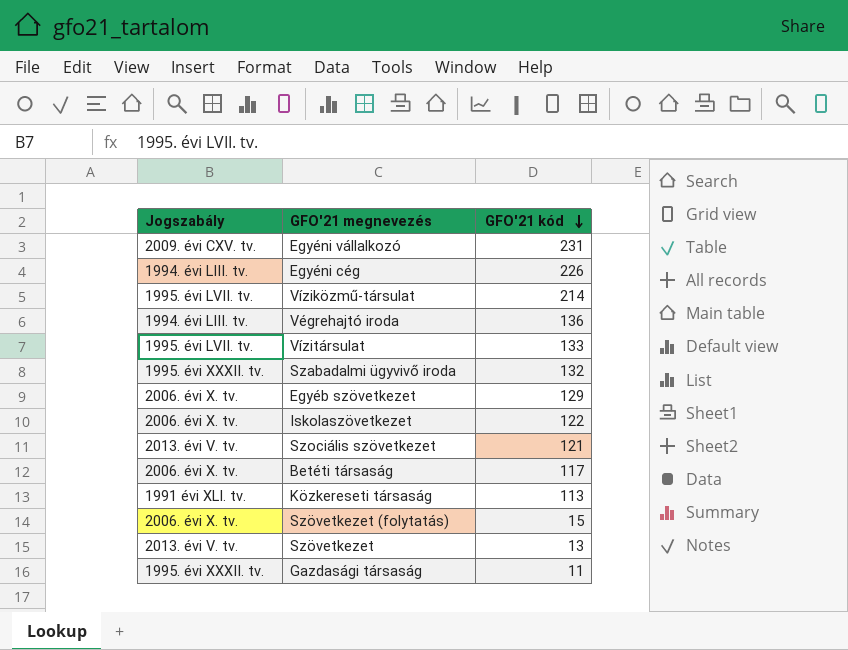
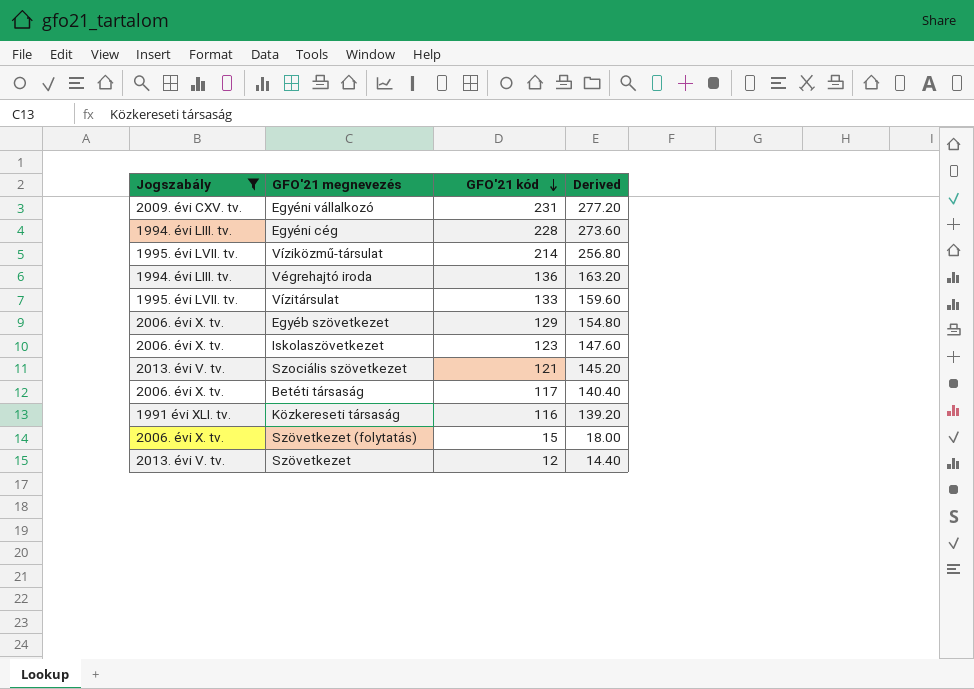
filter: none -> Jogszabály != 1995. évi XXXII. tv.
column Derived | formula: none -> [GFO'21 kód] * 1.2
Egyéni cég | GFO'21 kód: 226 -> 228
Iskolaszövetkezet | GFO'21 kód: 122 -> 123
Közkereseti társaság | GFO'21 kód: 113 -> 116
Szövetkezet | GFO'21 kód: 13 -> 12

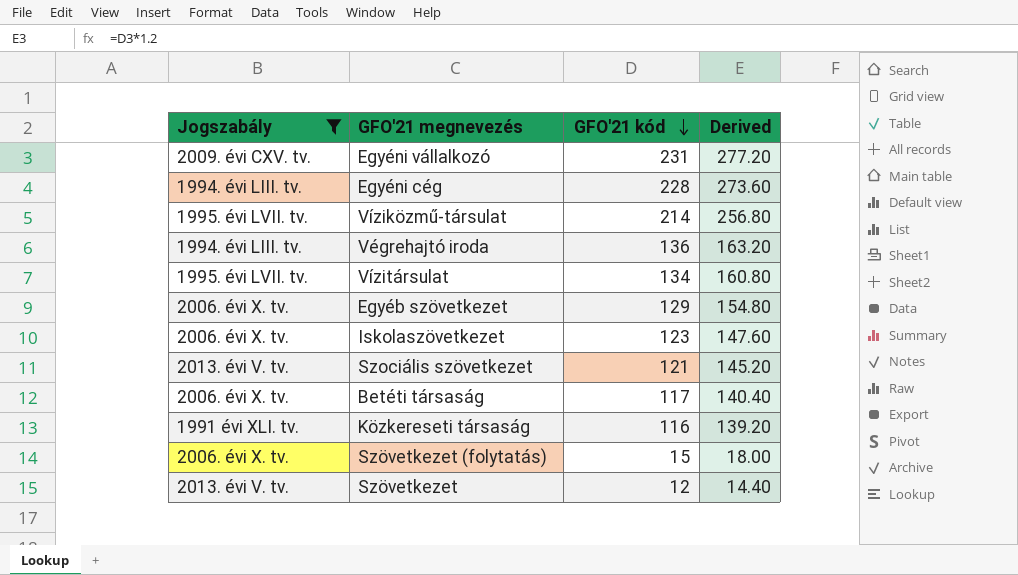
Vízitársulat | GFO'21 kód: 133 -> 134
Vízitársulat | Derived: 159.60 -> 160.80

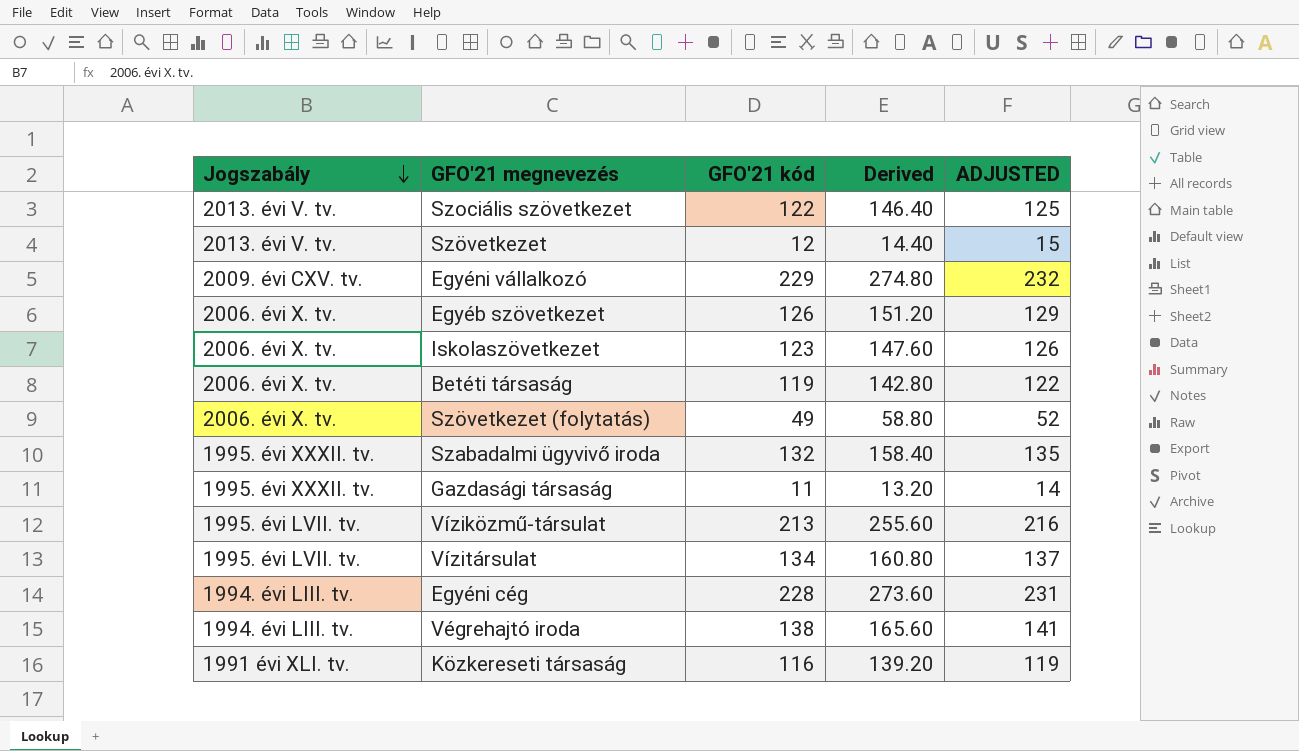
filter: Jogszabály != 1995. évi XXXII. tv. -> none
row order: GFO'21 kód descending -> Jogszabály descending
column ADJUSTED | formula: none -> [GFO'21 kód] + 3
Szociális szövetkezet | GFO'21 kód: 121 -> 122
Szociális szövetkezet | Derived: 145.20 -> 146.40
Egyéni vállalkozó | GFO'21 kód: 231 -> 229
Egyéni vállalkozó | Derived: 277.20 -> 274.80
Egyéb szövetkezet | GFO'21 kód: 129 -> 126
Egyéb szövetkezet | Derived: 154.80 -> 151.20
Betéti társaság | GFO'21 kód: 117 -> 119
Betéti társaság | Derived: 140.40 -> 142.80
Szövetkezet (folytatás) | GFO'21 kód: 15 -> 49
Szövetkezet (folytatás) | Derived: 18.00 -> 58.80
Víziközmű-társulat | GFO'21 kód: 214 -> 213
Víziközmű-társulat | Derived: 256.80 -> 255.60
Végrehajtó iroda | GFO'21 kód: 136 -> 138
Végrehajtó iroda | Derived: 163.20 -> 165.60

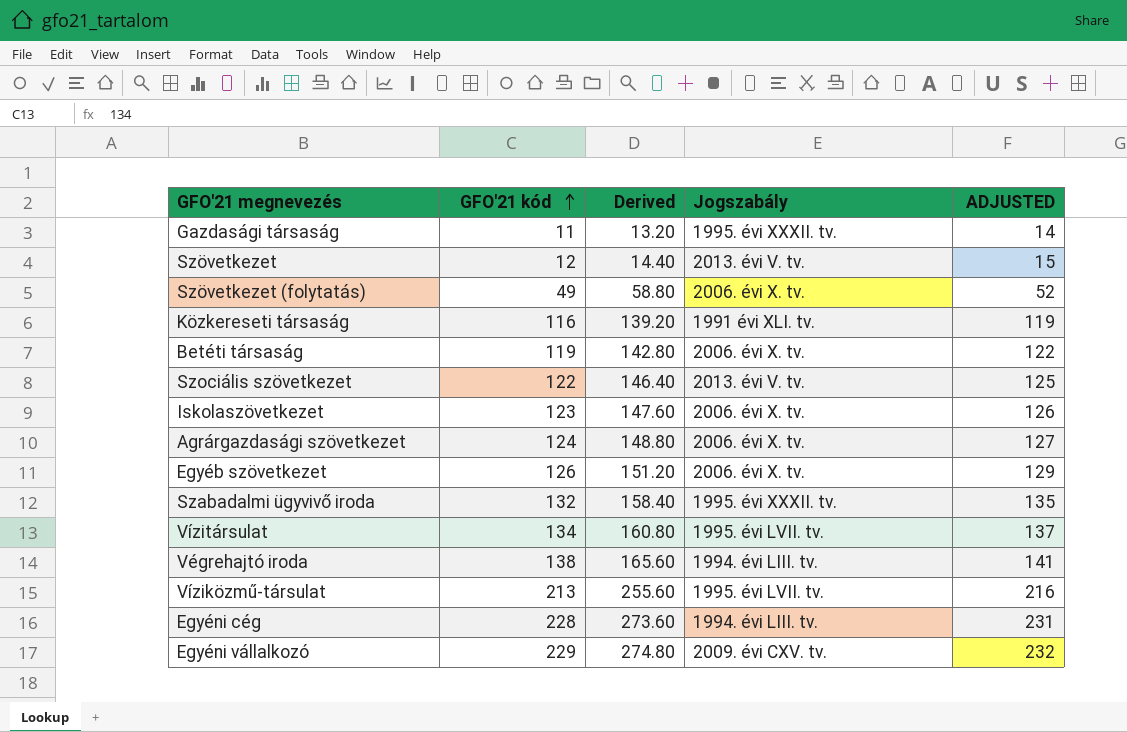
row order: Jogszabály descending -> GFO'21 kód ascending
column Jogszabály | position: 1 -> 4
row Agrárgazdasági szövetkezet: none -> 124 | 148.80 | 2006. évi X. tv. | 127

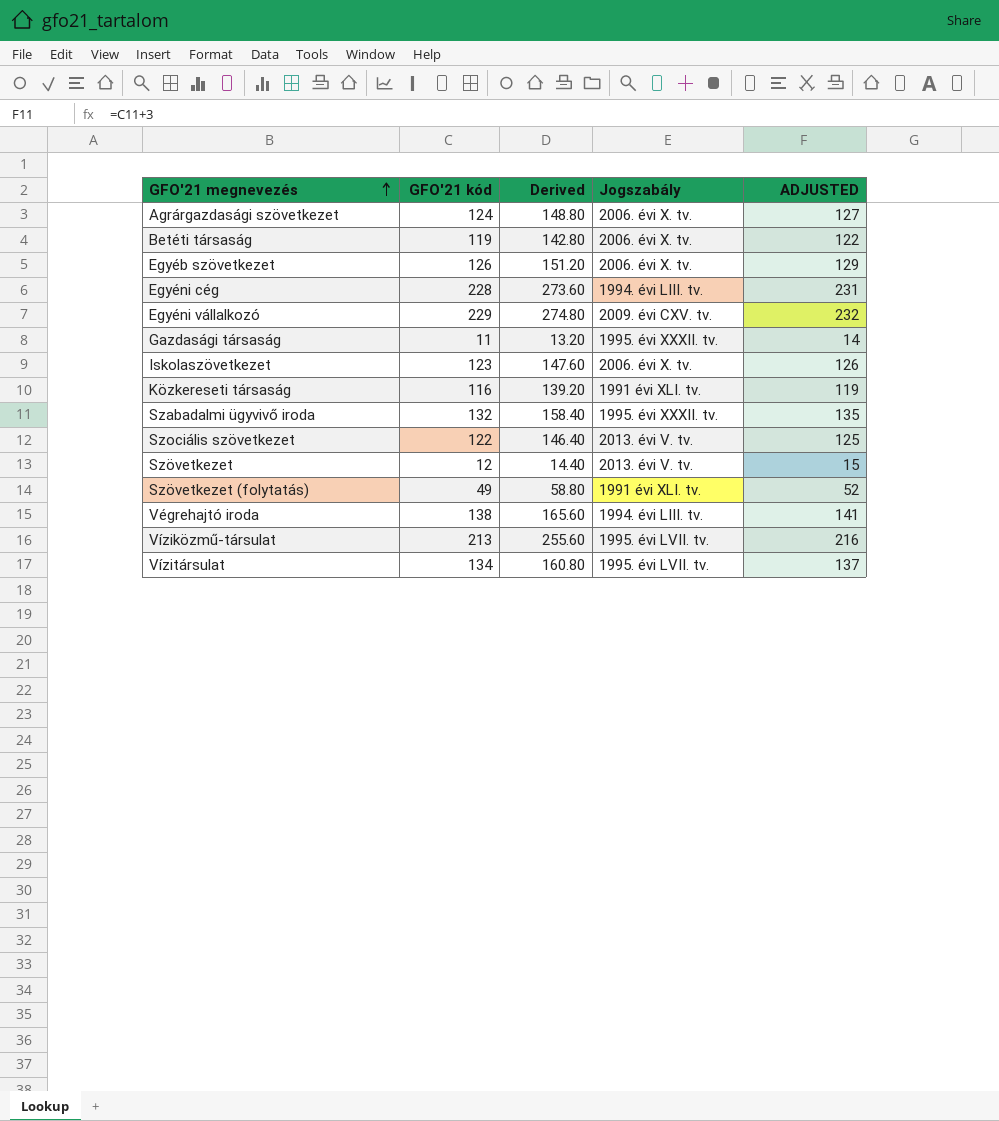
row order: GFO'21 kód ascending -> GFO'21 megnevezés ascending
Szövetkezet (folytatás) | Jogszabály: 2006. évi X. tv. -> 1991 évi XLI. tv.

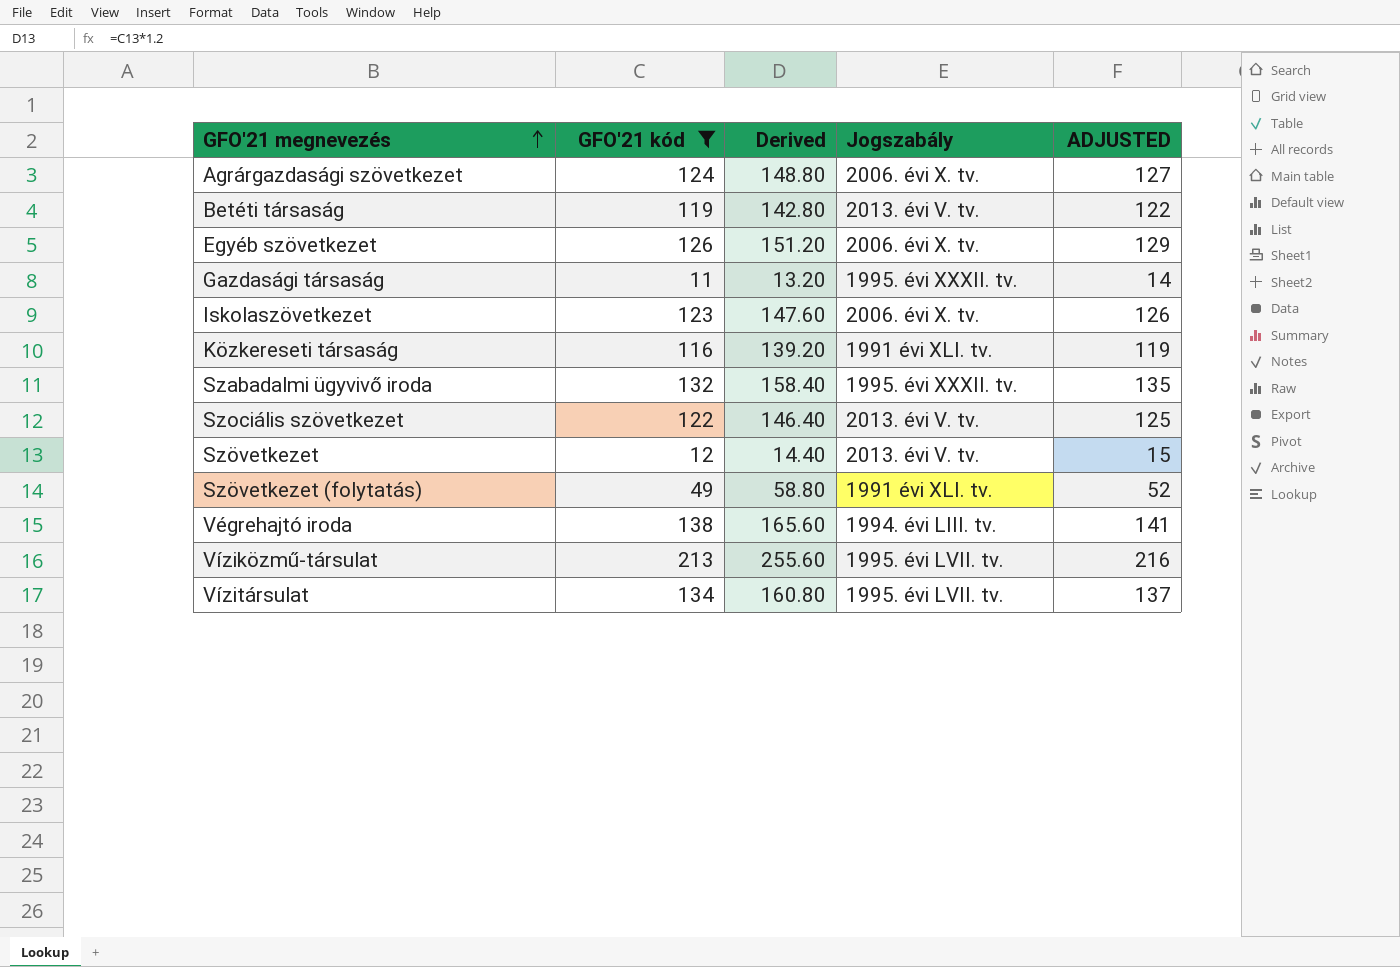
filter: none -> GFO'21 kód <= 213
Betéti társaság | Jogszabály: 2006. évi X. tv. -> 2013. évi V. tv.

